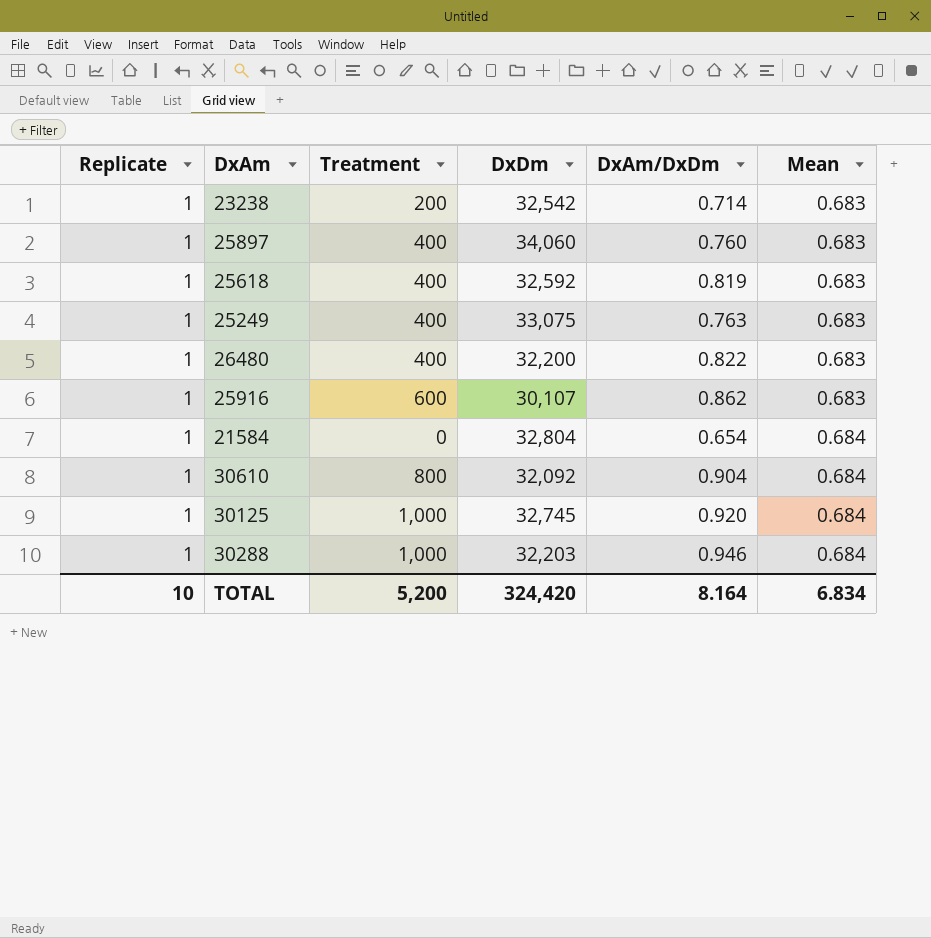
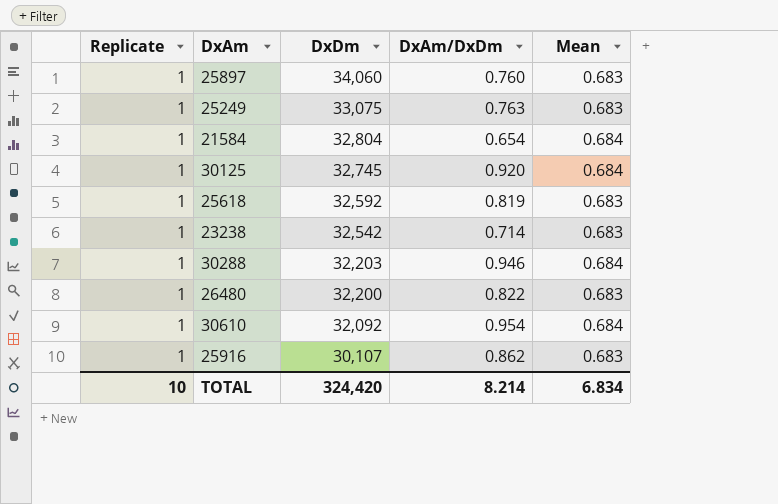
row order: Mean ascending -> DxDm descending
column Treatment | position: 3 -> none
30610 | DxAm/DxDm: 0.904 -> 0.954
TOTAL | DxAm/DxDm: 8.164 -> 8.214

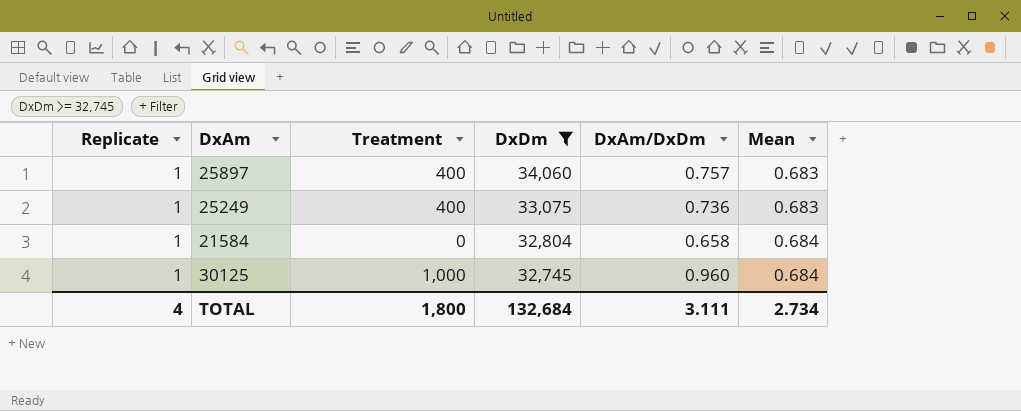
filter: none -> DxDm >= 32,745
column Treatment | position: none -> 3
25897 | DxAm/DxDm: 0.760 -> 0.757
25249 | DxAm/DxDm: 0.763 -> 0.736
21584 | DxAm/DxDm: 0.654 -> 0.658
30125 | DxAm/DxDm: 0.920 -> 0.960
TOTAL | Replicate: 10 -> 4
TOTAL | DxDm: 324,420 -> 132,684
TOTAL | DxAm/DxDm: 8.214 -> 3.111
TOTAL | Mean: 6.834 -> 2.734

